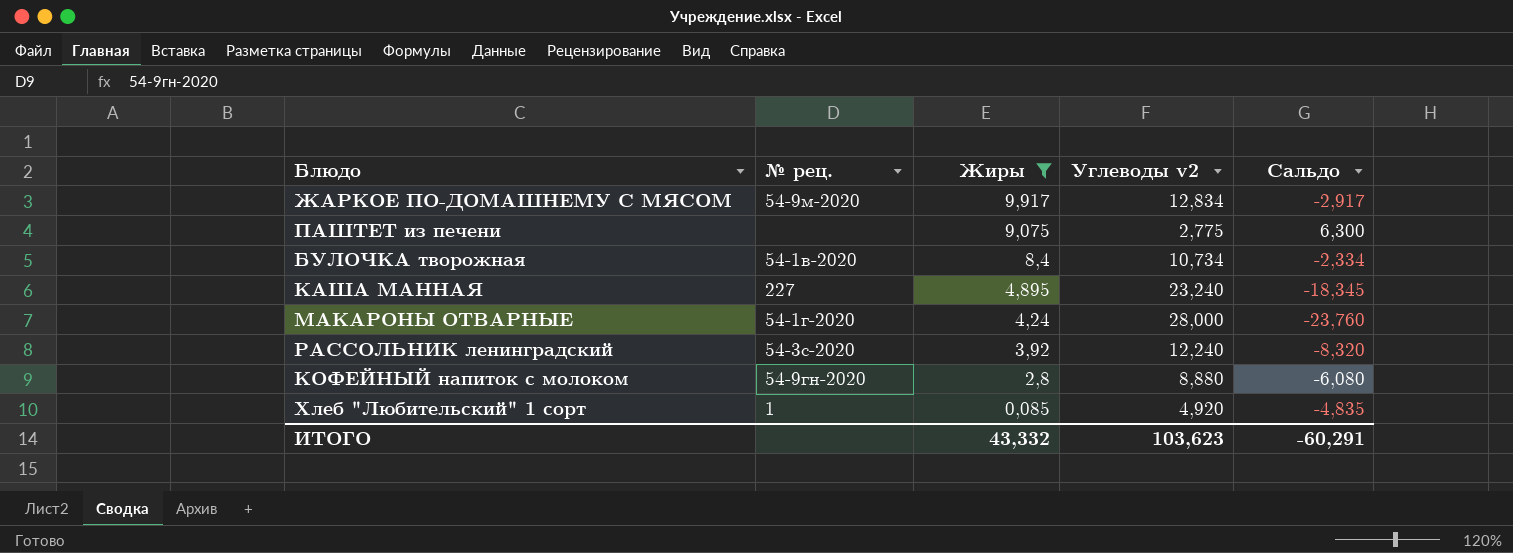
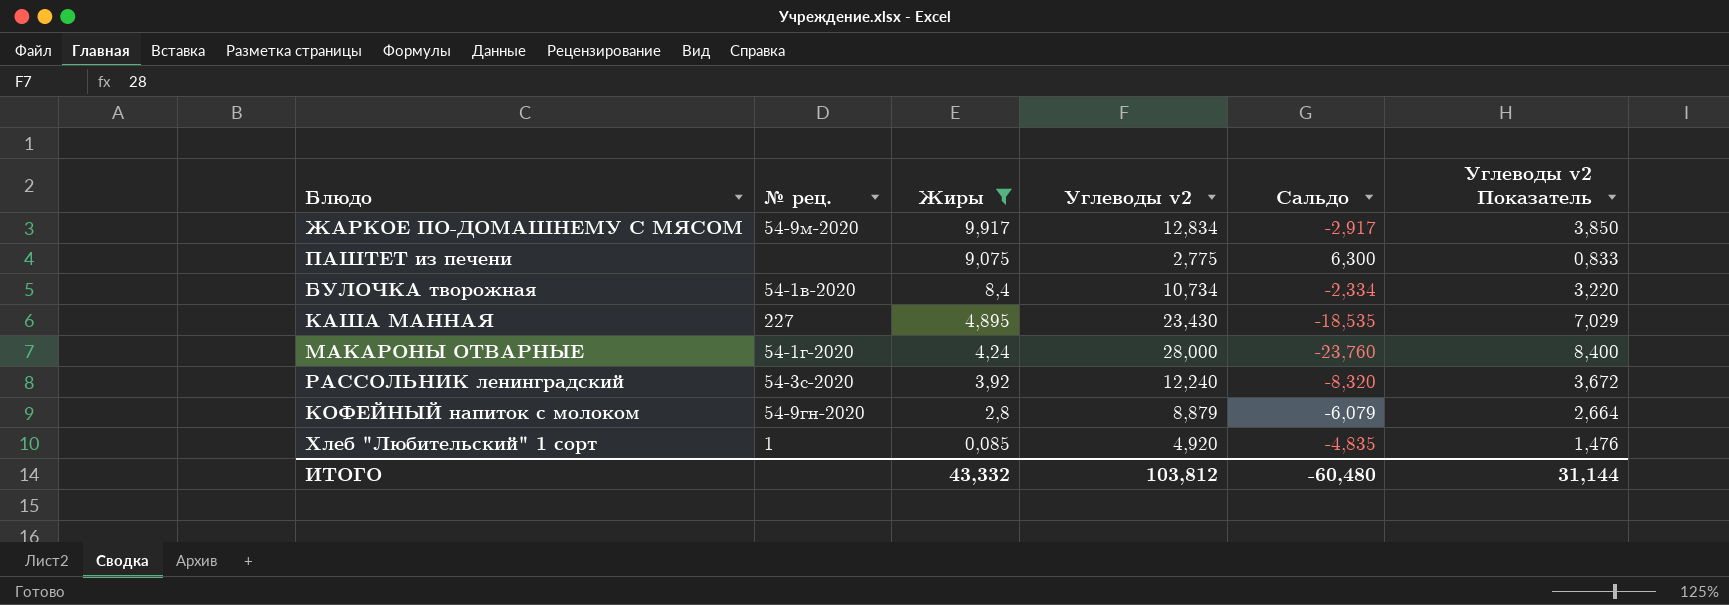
column Углеводы v2 Показатель | formula: none -> [Углеводы v2] * 0,3
КАША МАННАЯ | Углеводы v2: 23,240 -> 23,430
КАША МАННАЯ | Сальдо: -18,345 -> -18,535
КОФЕЙНЫЙ напиток с молоком | Углеводы v2: 8,880 -> 8,879
КОФЕЙНЫЙ напиток с молоком | Сальдо: -6,080 -> -6,079
ИТОГО | Углеводы v2: 103,623 -> 103,812
ИТОГО | Сальдо: -60,291 -> -60,480

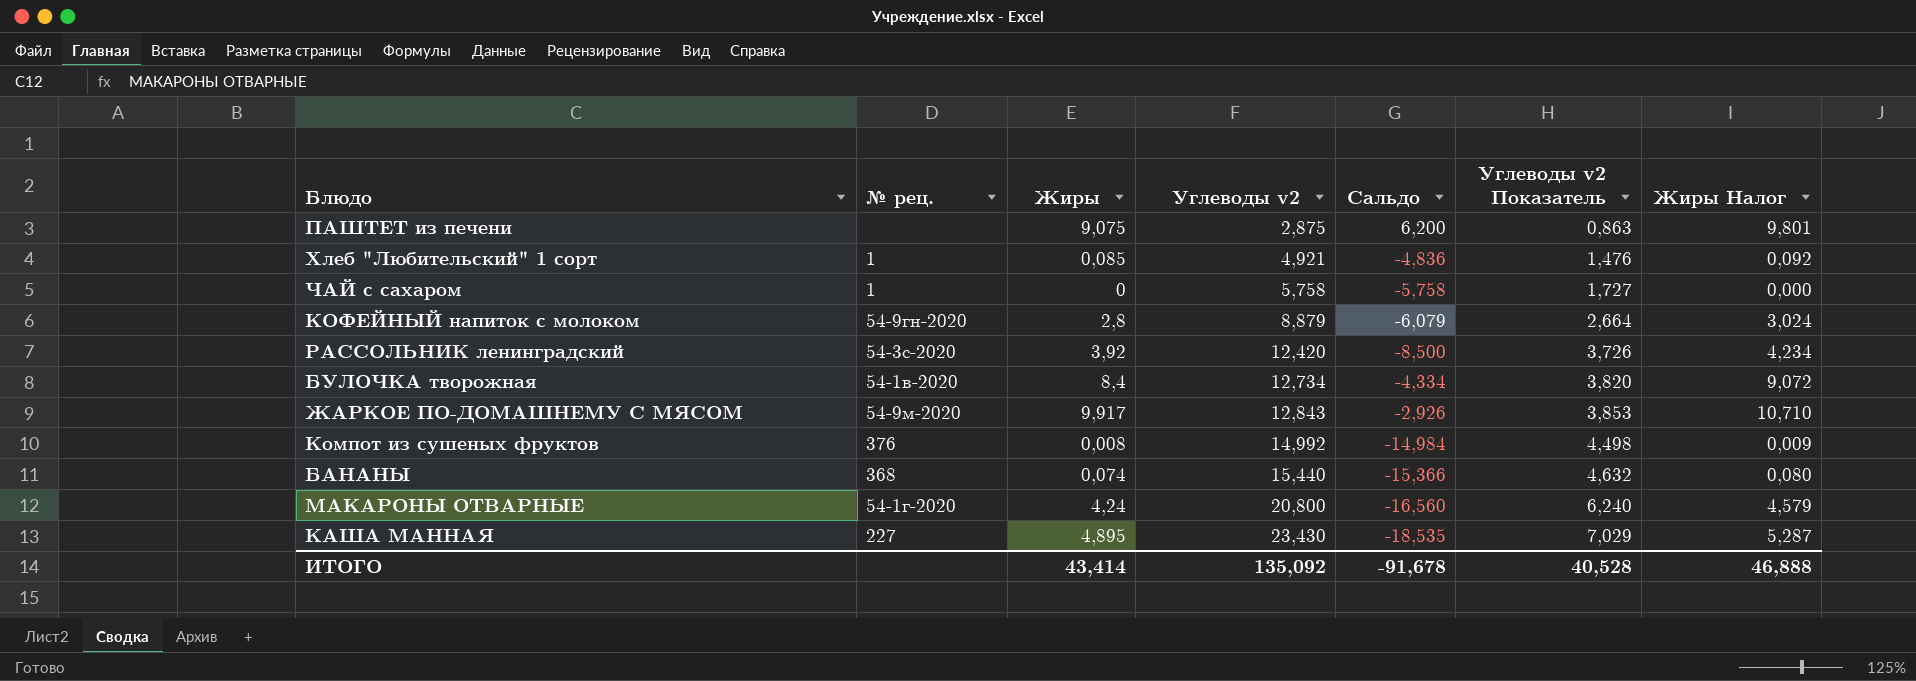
filter: Жиры >= 0,085 -> none
row order: Жиры descending -> Углеводы v2 ascending
column Жиры Налог | formula: none -> [Жиры] * 1,08
ПАШТЕТ из печени | Углеводы v2: 2,775 -> 2,875
ПАШТЕТ из печени | Сальдо: 6,300 -> 6,200
ПАШТЕТ из печени | Углеводы v2 Показатель: 0,833 -> 0,863
Хлеб "Любительский" 1 сорт | Углеводы v2: 4,920 -> 4,921
Хлеб "Любительский" 1 сорт | Сальдо: -4,835 -> -4,836
РАССОЛЬНИК ленинградский | Углеводы v2: 12,240 -> 12,420
РАССОЛЬНИК ленинградский | Сальдо: -8,320 -> -8,500
РАССОЛЬНИК ленинградский | Углеводы v2 Показатель: 3,672 -> 3,726
БУЛОЧКА творожная | Углеводы v2: 10,734 -> 12,734
БУЛОЧКА творожная | Сальдо: -2,334 -> -4,334
БУЛОЧКА творожная | Углеводы v2 Показатель: 3,220 -> 3,820
ЖАРКОЕ ПО-ДОМАШНЕМУ С МЯСОМ | Углеводы v2: 12,834 -> 12,843
ЖАРКОЕ ПО-ДОМАШНЕМУ С МЯСОМ | Сальдо: -2,917 -> -2,926
ЖАРКОЕ ПО-ДОМАШНЕМУ С МЯСОМ | Углеводы v2 Показатель: 3,850 -> 3,853
МАКАРОНЫ ОТВАРНЫЕ | Углеводы v2: 28,000 -> 20,800
МАКАРОНЫ ОТВАРНЫЕ | Сальдо: -23,760 -> -16,560
МАКАРОНЫ ОТВАРНЫЕ | Углеводы v2 Показатель: 8,400 -> 6,240
ИТОГО | Жиры: 43,332 -> 43,414
ИТОГО | Углеводы v2: 103,812 -> 135,092
ИТОГО | Сальдо: -60,480 -> -91,678
ИТОГО | Углеводы v2 Показатель: 31,144 -> 40,528

